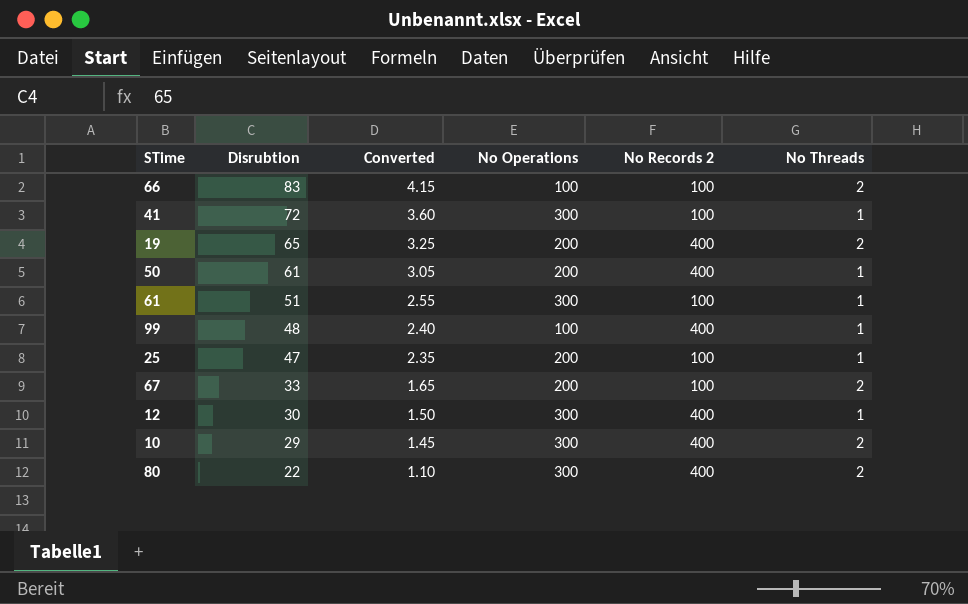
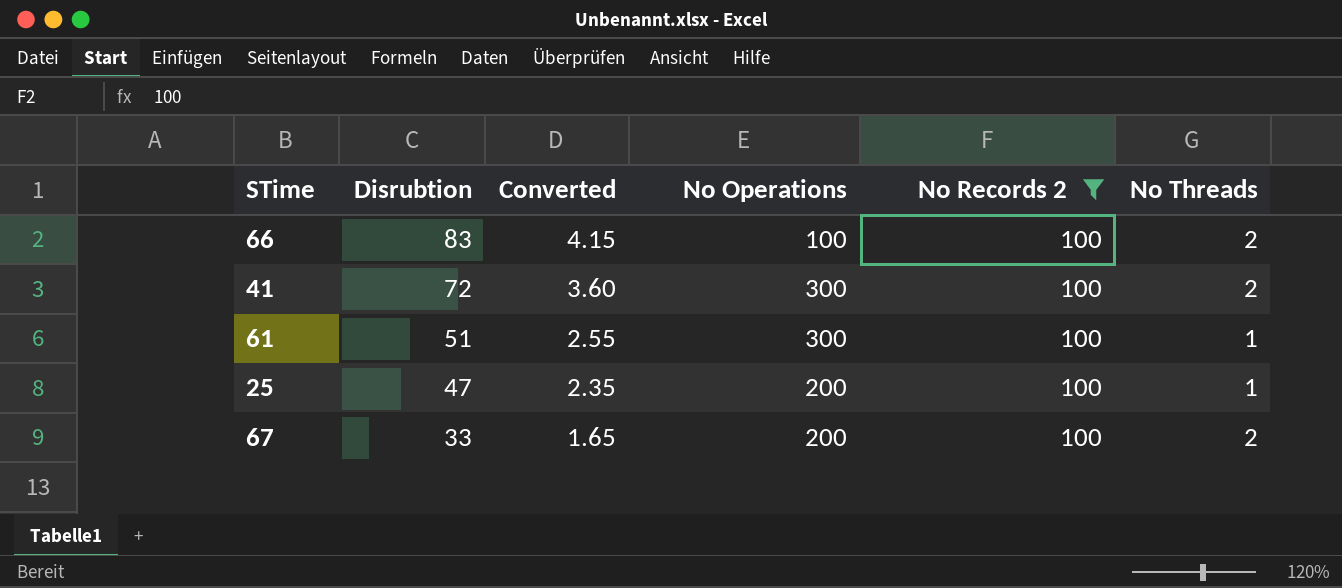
filter: none -> No Records 2 = 100
41 | No Threads: 1 -> 2

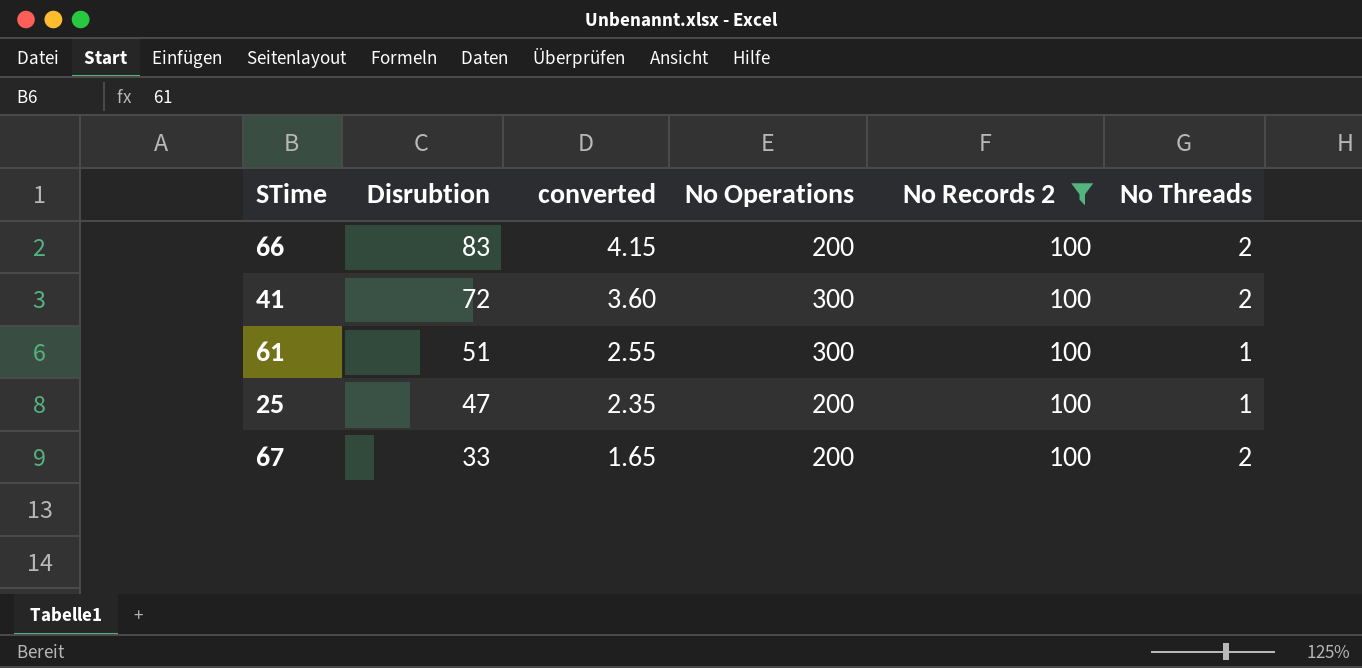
column name: Converted -> converted
66 | No Operations: 100 -> 200

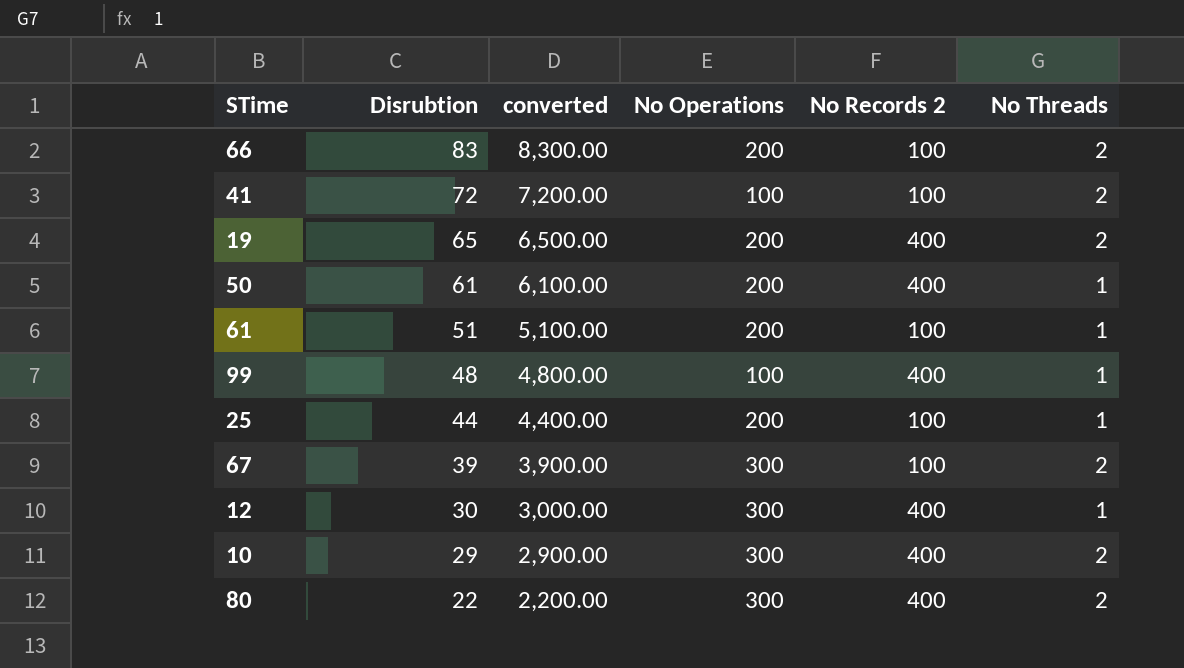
filter: No Records 2 = 100 -> none
column converted | formula: [Disrubtion] * 0.05 -> [Disrubtion] * 100
41 | No Operations: 300 -> 100
61 | No Operations: 300 -> 200
25 | Disrubtion: 47 -> 44
67 | Disrubtion: 33 -> 39
67 | No Operations: 200 -> 300

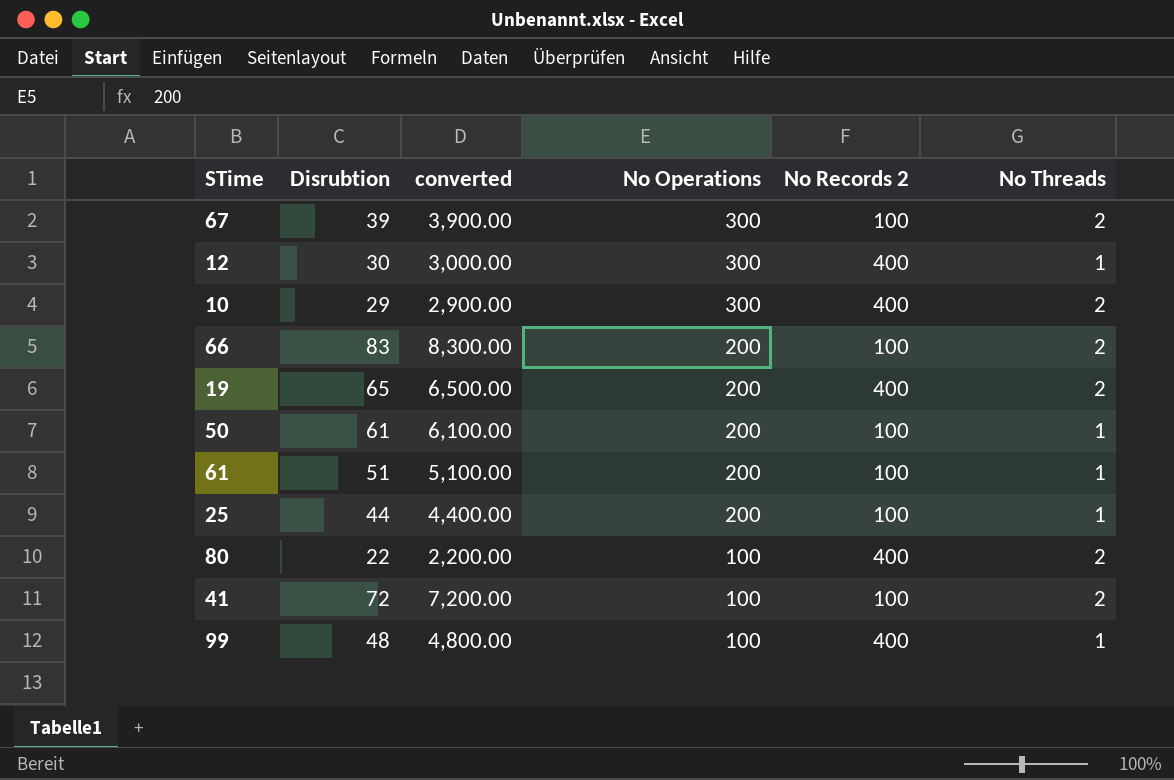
row order: Disrubtion descending -> No Operations descending
50 | No Records 2: 400 -> 100
80 | No Operations: 300 -> 100

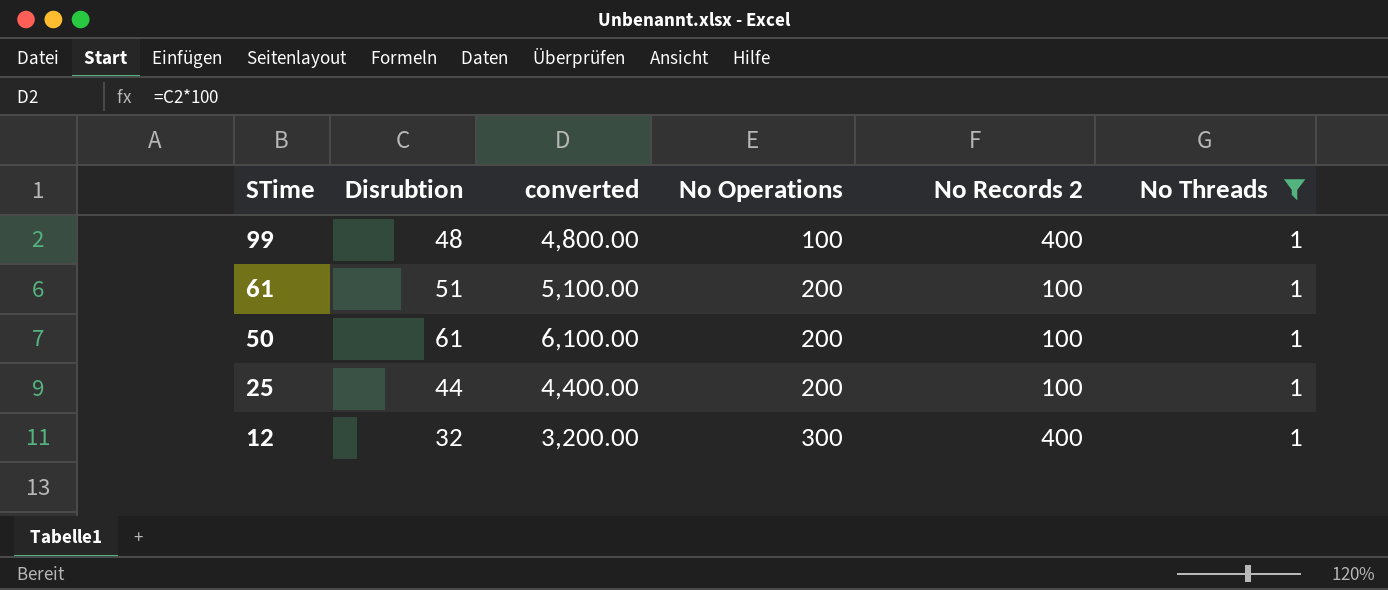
filter: none -> No Threads = 1
row order: No Operations descending -> STime descending
12 | Disrubtion: 30 -> 32
12 | converted: 3,000.00 -> 3,200.00

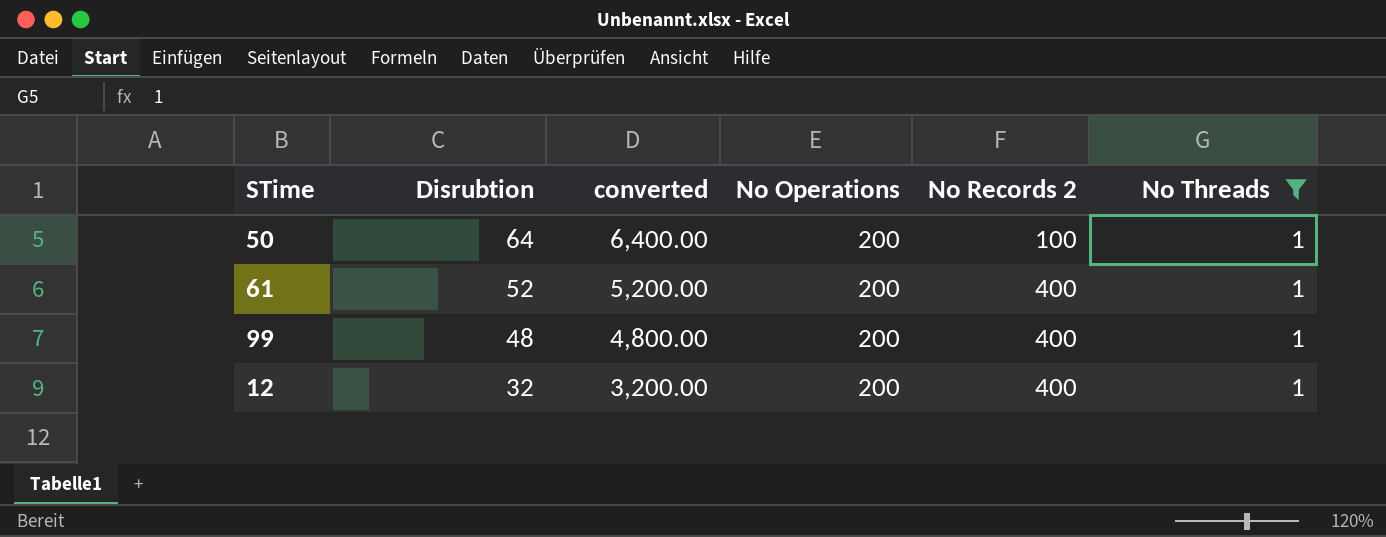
row order: STime descending -> Disrubtion descending
row 25: 44 | 4,400.00 | 200 | 100 | 1 -> none
50 | Disrubtion: 61 -> 64
50 | converted: 6,100.00 -> 6,400.00
61 | Disrubtion: 51 -> 52
61 | converted: 5,100.00 -> 5,200.00
61 | No Records 2: 100 -> 400
99 | No Operations: 100 -> 200
12 | No Operations: 300 -> 200

